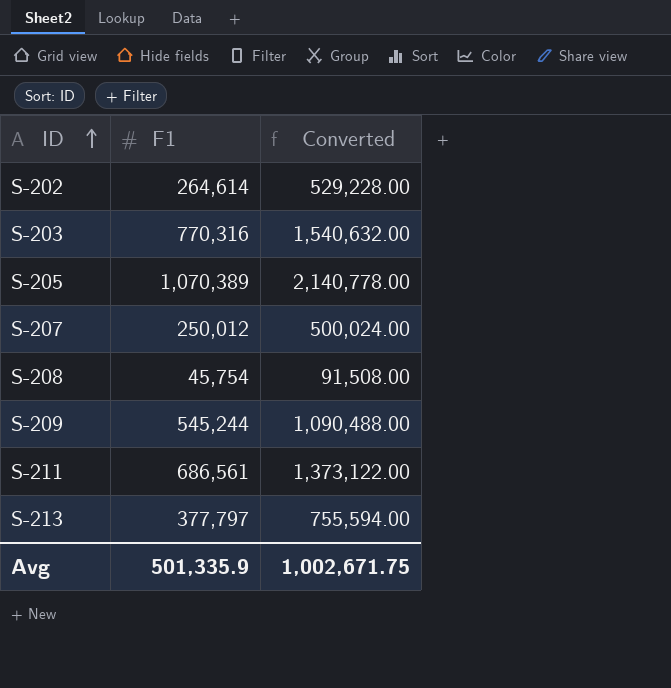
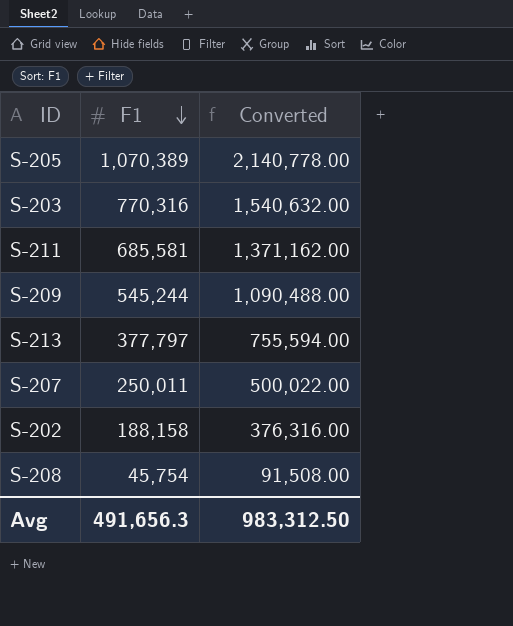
row order: ID ascending -> F1 descending
S-211 | F1: 686,561 -> 685,581
S-211 | Converted: 1,373,122.00 -> 1,371,162.00
S-207 | F1: 250,012 -> 250,011
S-207 | Converted: 500,024.00 -> 500,022.00
S-202 | F1: 264,614 -> 188,158
S-202 | Converted: 529,228.00 -> 376,316.00
Avg | F1: 501,335.9 -> 491,656.3
Avg | Converted: 1,002,671.75 -> 983,312.50

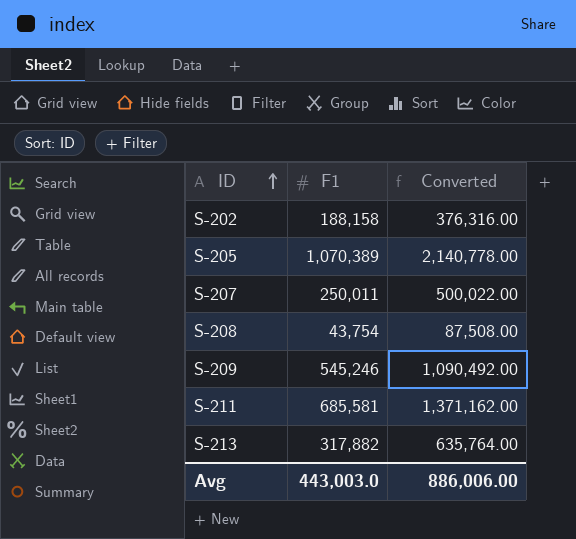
row order: F1 descending -> ID ascending
row S-203: 770,316 | 1,540,632.00 -> none
S-208 | F1: 45,754 -> 43,754
S-208 | Converted: 91,508.00 -> 87,508.00
S-209 | F1: 545,244 -> 545,246
S-209 | Converted: 1,090,488.00 -> 1,090,492.00
S-213 | F1: 377,797 -> 317,882
S-213 | Converted: 755,594.00 -> 635,764.00
Avg | F1: 491,656.3 -> 443,003.0
Avg | Converted: 983,312.50 -> 886,006.00

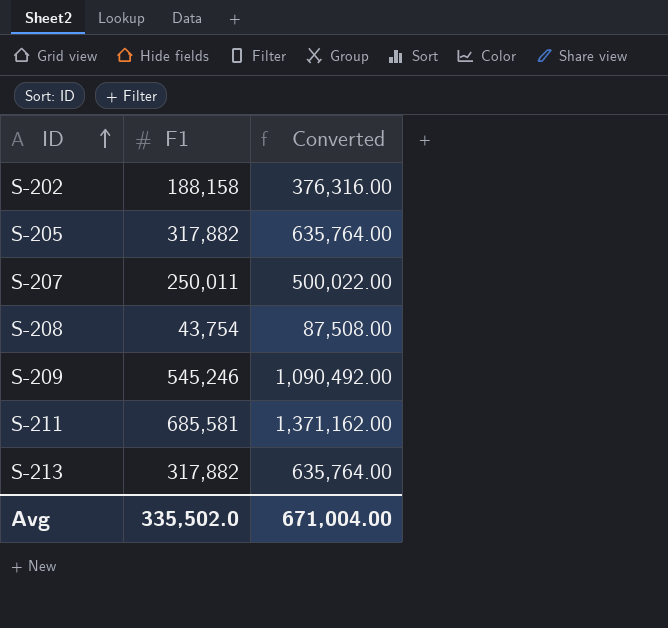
S-205 | F1: 1,070,389 -> 317,882
S-205 | Converted: 2,140,778.00 -> 635,764.00
Avg | F1: 443,003.0 -> 335,502.0
Avg | Converted: 886,006.00 -> 671,004.00

